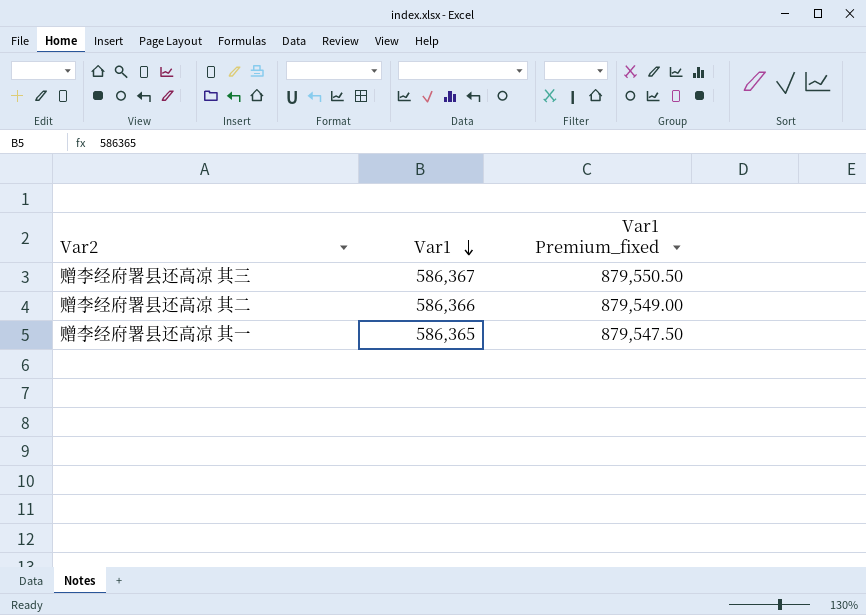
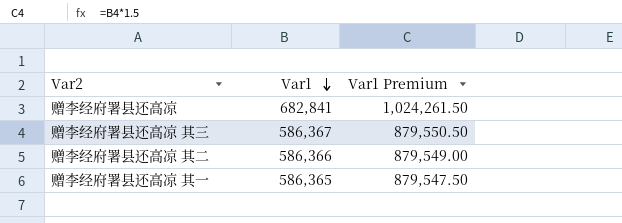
column name: Var1 Premium_fixed -> Var1 Premium
row 赠李经府署县还高凉: none -> 682,841 | 1,024,261.50

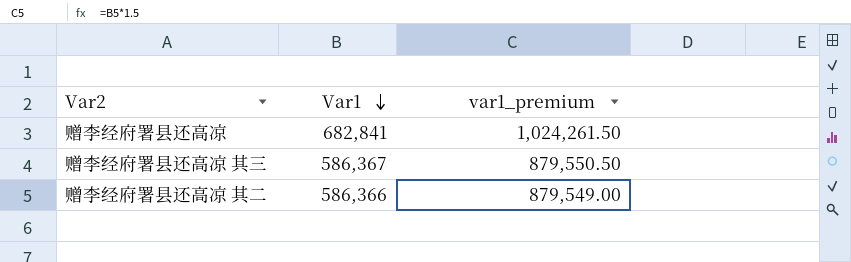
column name: Var1 Premium -> var1_premium
row 赠李经府署县还高凉 其一: 586,365 | 879,547.50 -> none

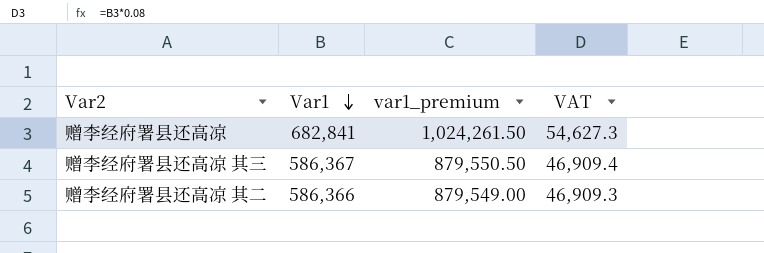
column VAT | formula: none -> [Var1] * 0.08

